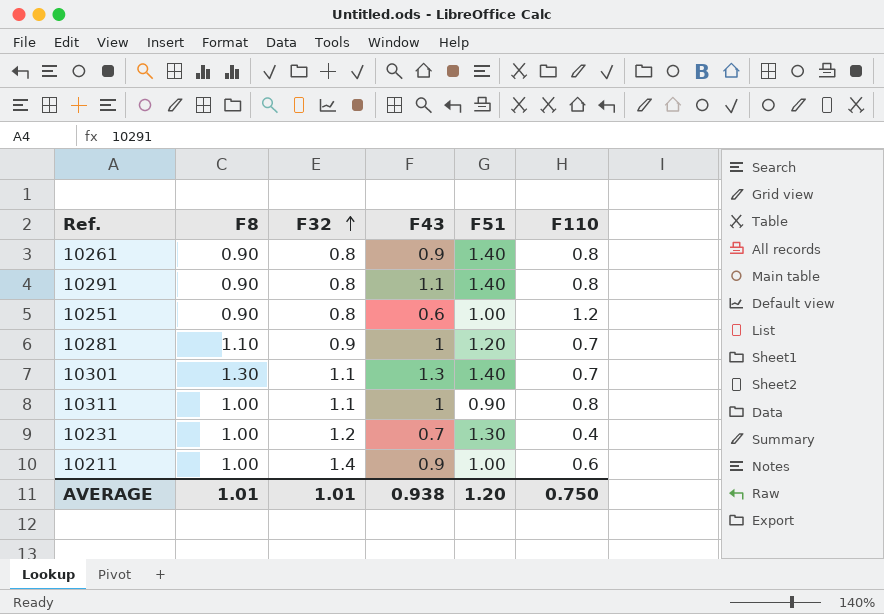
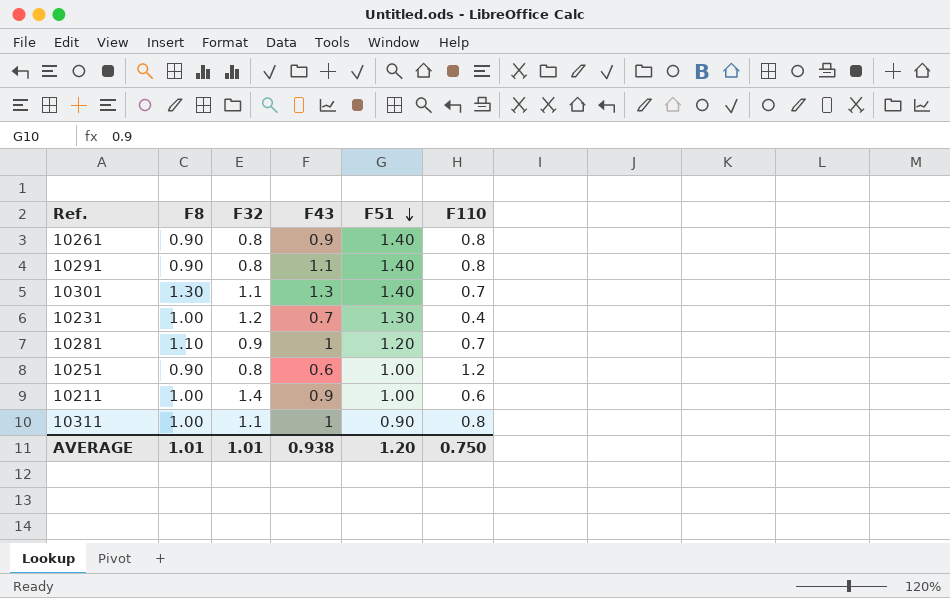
row order: F32 ascending -> F51 descending

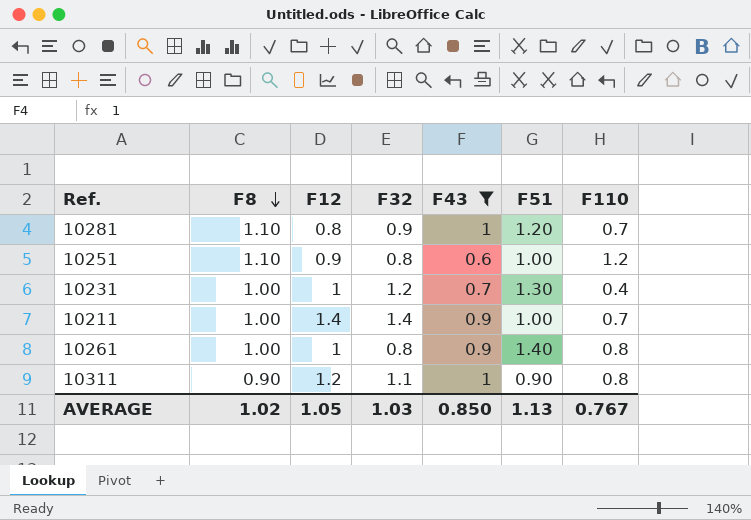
filter: none -> F43 <= 1
row order: F51 descending -> F8 descending
column F12 | position: none -> 3
10251 | F8: 0.90 -> 1.10
10211 | F110: 0.6 -> 0.7
10261 | F8: 0.90 -> 1.00
10311 | F8: 1.00 -> 0.90
AVERAGE | F8: 1.01 -> 1.02
AVERAGE | F32: 1.01 -> 1.03
AVERAGE | F43: 0.938 -> 0.850
AVERAGE | F51: 1.20 -> 1.13
AVERAGE | F110: 0.750 -> 0.767

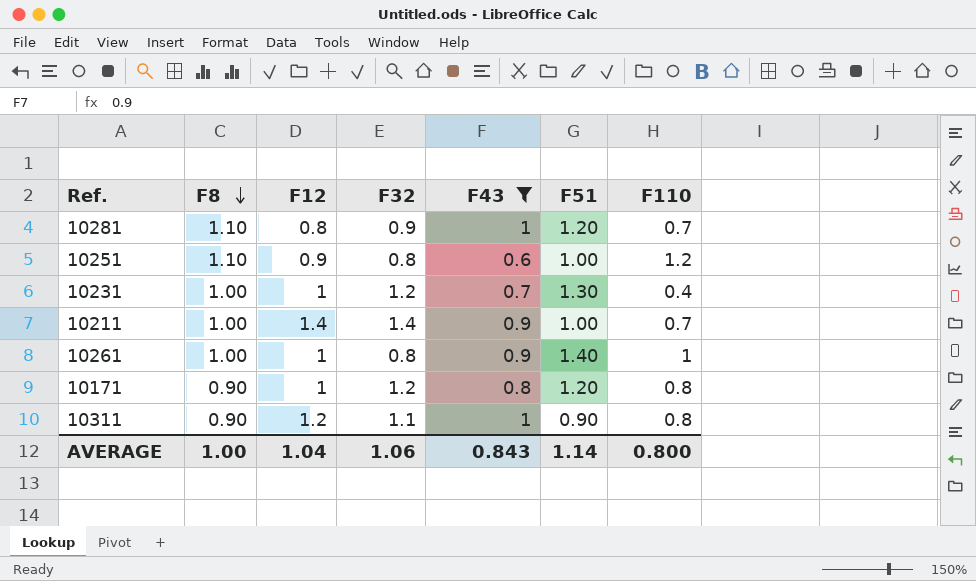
10261 | F110: 0.8 -> 1
row 10171: none -> 0.90 | 1 | 1.2 | 0.8 | 1.20 | 0.8
AVERAGE | F8: 1.02 -> 1.00
AVERAGE | F12: 1.05 -> 1.04
AVERAGE | F32: 1.03 -> 1.06
AVERAGE | F43: 0.850 -> 0.843
AVERAGE | F51: 1.13 -> 1.14
AVERAGE | F110: 0.767 -> 0.800

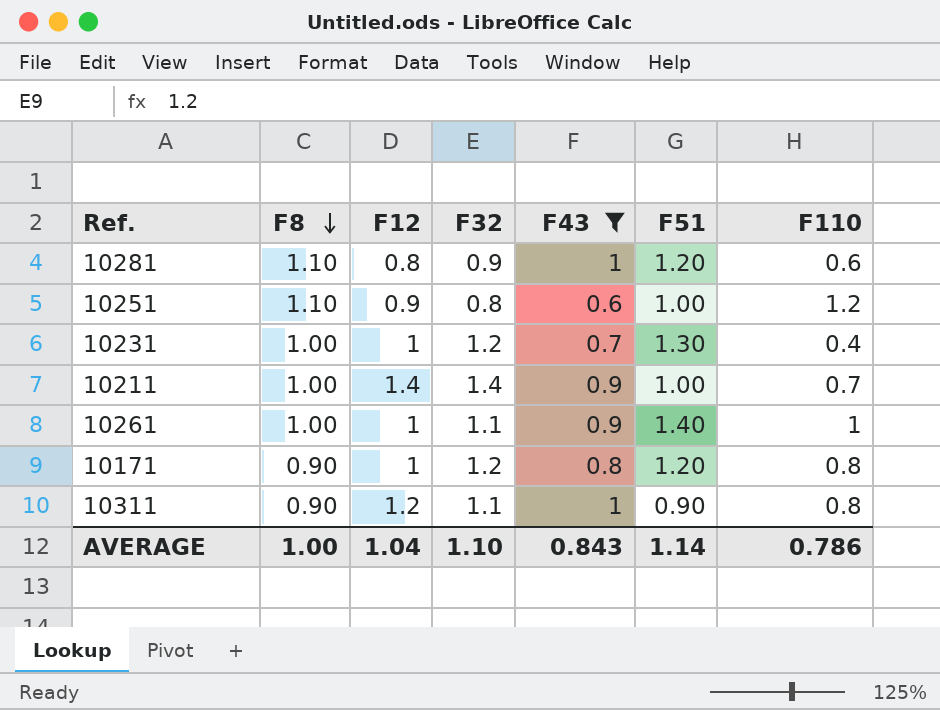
10281 | F110: 0.7 -> 0.6
10261 | F32: 0.8 -> 1.1
AVERAGE | F32: 1.06 -> 1.10
AVERAGE | F110: 0.800 -> 0.786

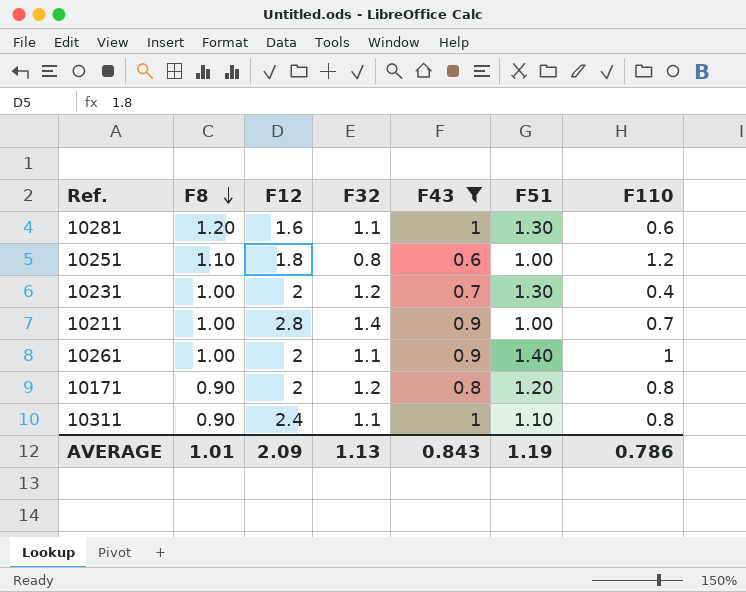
10281 | F8: 1.10 -> 1.20
10281 | F12: 0.8 -> 1.6
10281 | F32: 0.9 -> 1.1
10281 | F51: 1.20 -> 1.30
10251 | F12: 0.9 -> 1.8
10231 | F12: 1 -> 2
10211 | F12: 1.4 -> 2.8
10261 | F12: 1 -> 2
10171 | F12: 1 -> 2
10311 | F12: 1.2 -> 2.4
10311 | F51: 0.90 -> 1.10
AVERAGE | F8: 1.00 -> 1.01
AVERAGE | F12: 1.04 -> 2.09
AVERAGE | F32: 1.10 -> 1.13
AVERAGE | F51: 1.14 -> 1.19

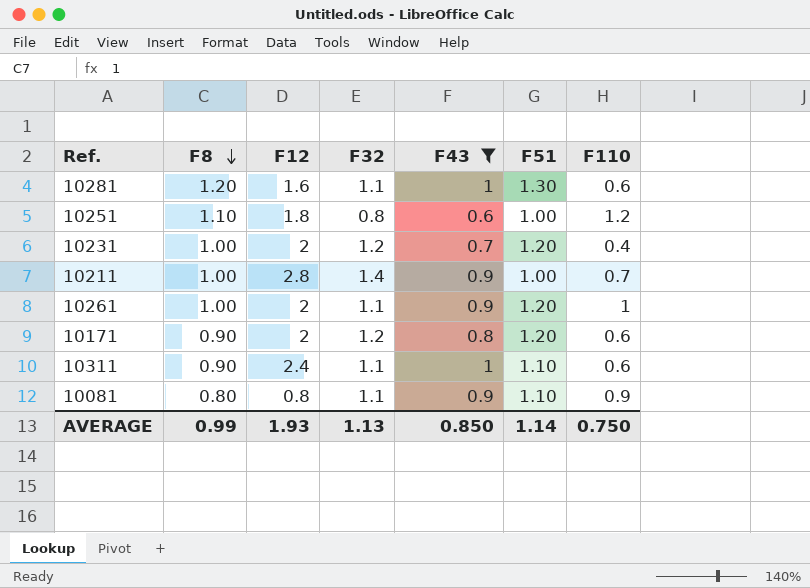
10231 | F51: 1.30 -> 1.20
10261 | F51: 1.40 -> 1.20
10171 | F110: 0.8 -> 0.6
10311 | F110: 0.8 -> 0.6
row 10081: none -> 0.80 | 0.8 | 1.1 | 0.9 | 1.10 | 0.9
AVERAGE | F8: 1.01 -> 0.99
AVERAGE | F12: 2.09 -> 1.93
AVERAGE | F43: 0.843 -> 0.850
AVERAGE | F51: 1.19 -> 1.14
AVERAGE | F110: 0.786 -> 0.750

